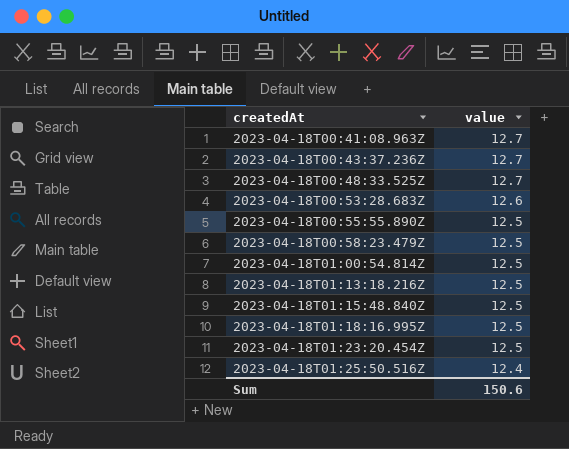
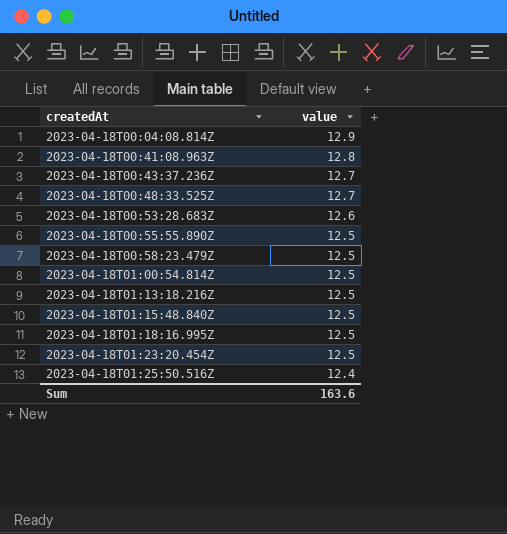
row 2023-04-18T00:04:08.814Z: none -> 12.9
2023-04-18T00:41:08.963Z | value: 12.7 -> 12.8
Sum | value: 150.6 -> 163.6

